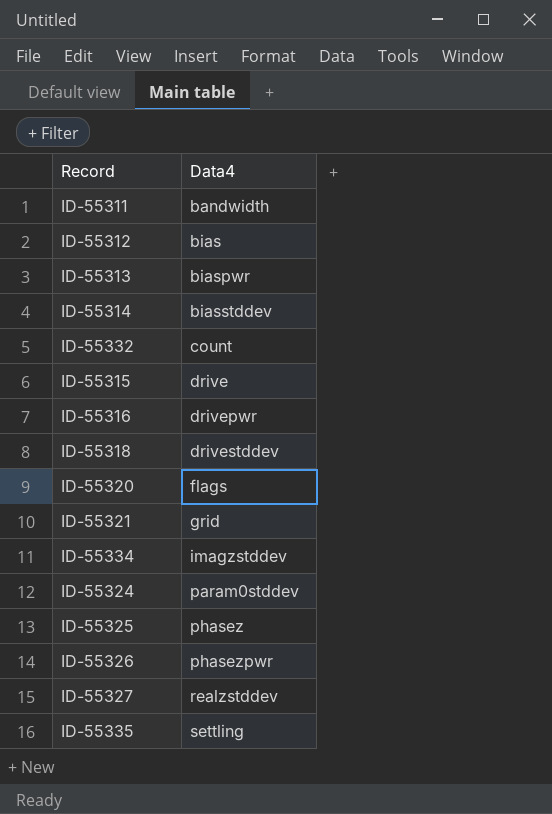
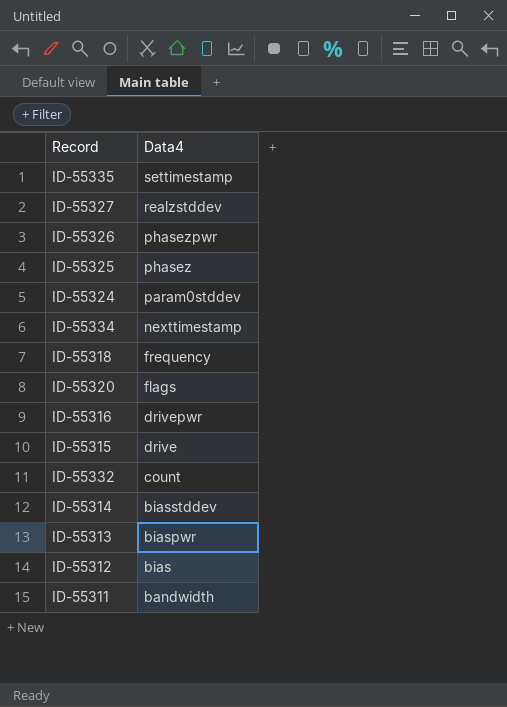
row order: Data4 ascending -> Data4 descending
row ID-55321: grid -> none
ID-55335 | Data4: settling -> settimestamp
ID-55334 | Data4: imagzstddev -> nexttimestamp
ID-55318 | Data4: drivestddev -> frequency

